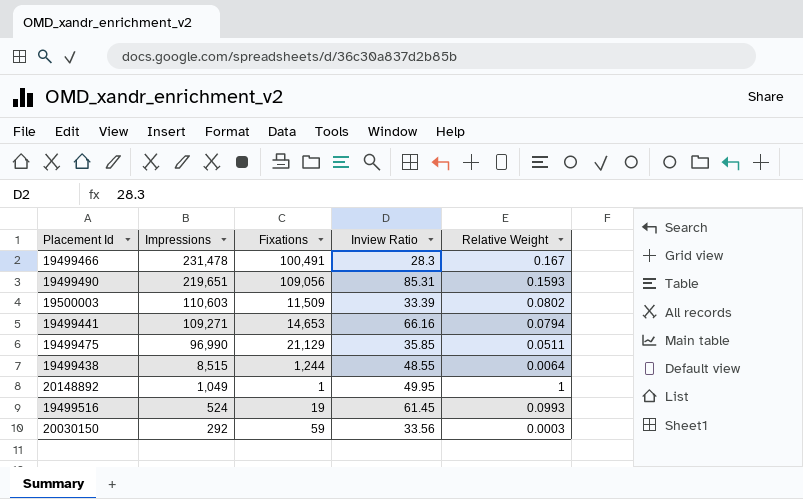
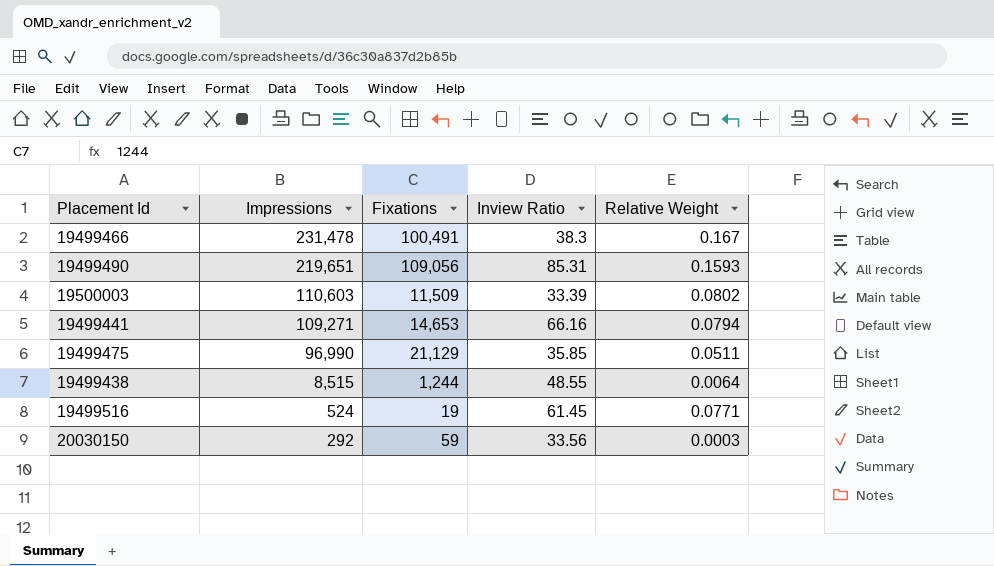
row 20148892: 1,049 | 1 | 49.95 | 1 -> none
19499466 | Inview Ratio: 28.3 -> 38.3
19499516 | Relative Weight: 0.0993 -> 0.0771

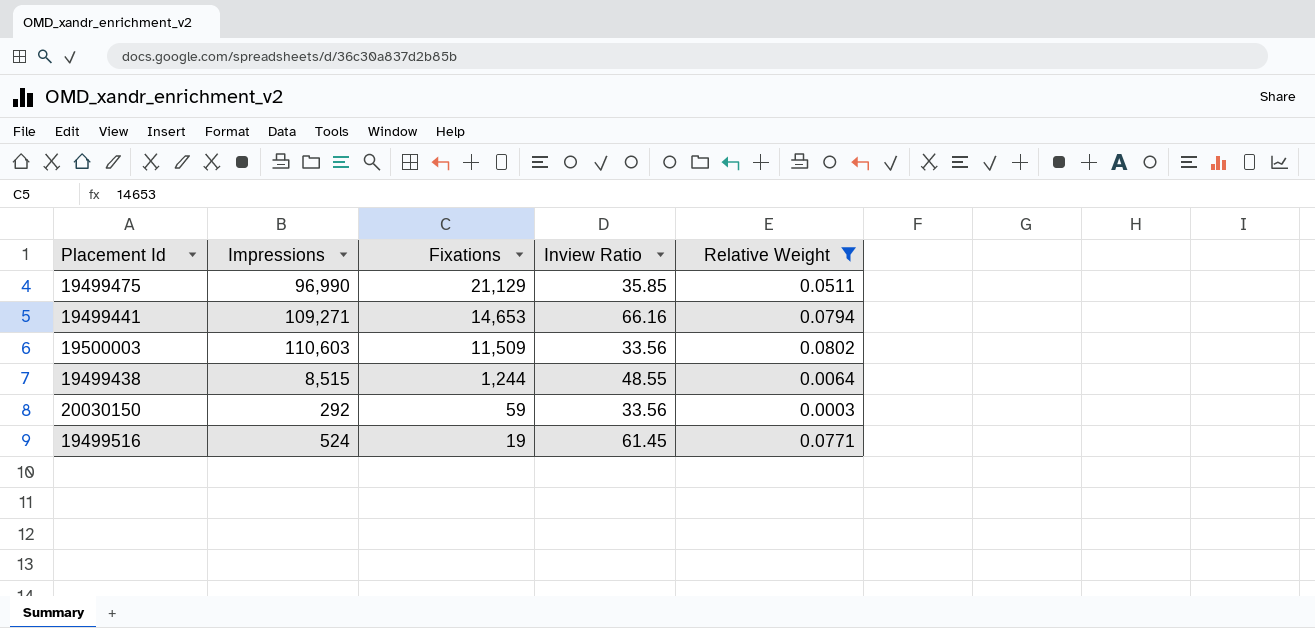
filter: none -> Relative Weight <= 0.0802
row order: Impressions descending -> Fixations descending
19500003 | Inview Ratio: 33.39 -> 33.56

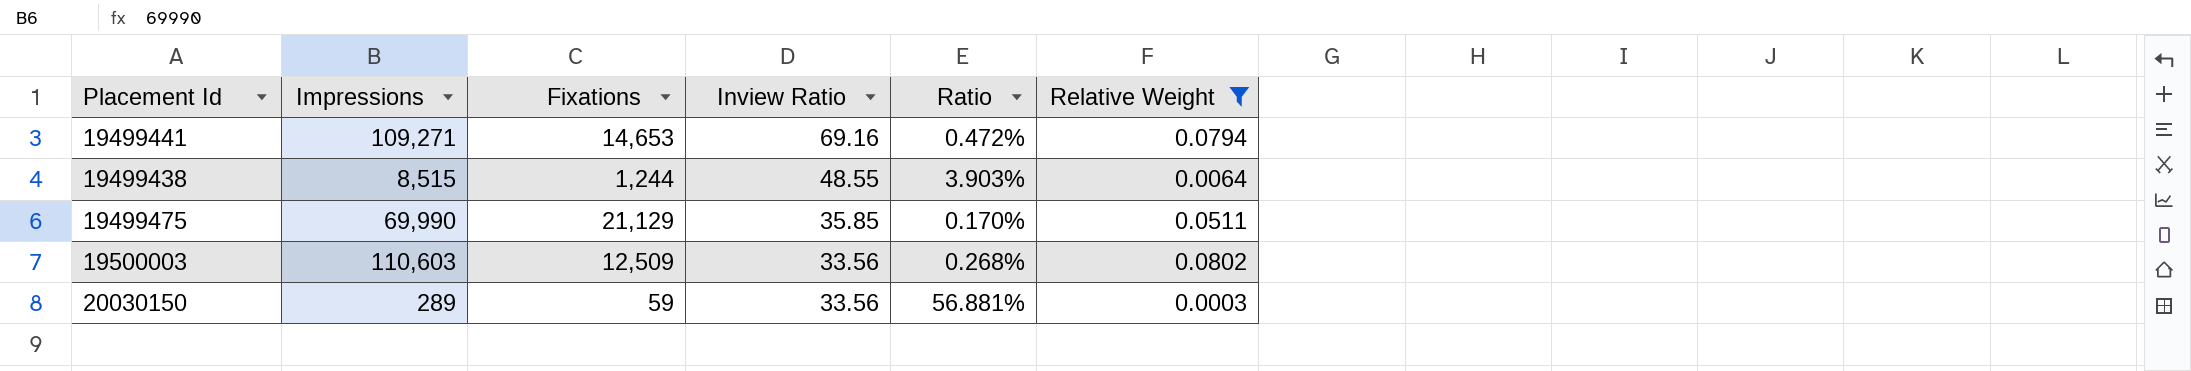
row order: Fixations descending -> Inview Ratio descending
column Ratio | formula: none -> [Inview Ratio] / [Fixations]
row 19499516: 524 | 19 | 61.45 | 0.0771 -> none
19499441 | Inview Ratio: 66.16 -> 69.16
19499475 | Impressions: 96,990 -> 69,990
19500003 | Fixations: 11,509 -> 12,509
20030150 | Impressions: 292 -> 289

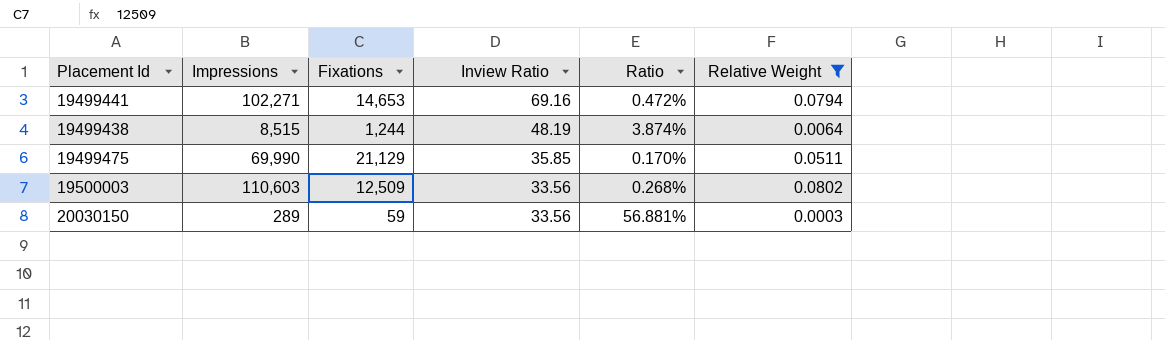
19499441 | Impressions: 109,271 -> 102,271
19499438 | Inview Ratio: 48.55 -> 48.19
19499438 | Ratio: 3.903% -> 3.874%

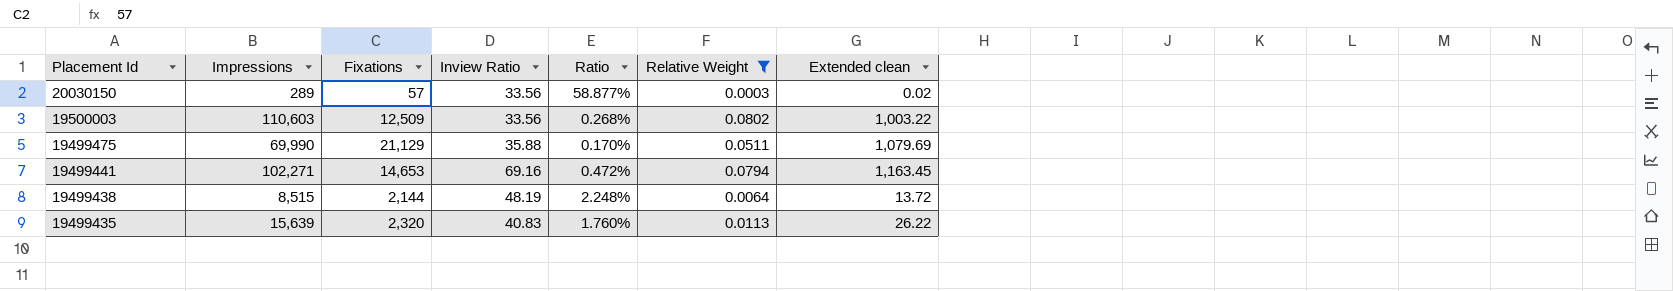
row order: Inview Ratio descending -> Placement Id descending
column Extended clean | formula: none -> [Fixations] * [Relative Weight]
20030150 | Fixations: 59 -> 57
20030150 | Ratio: 56.881% -> 58.877%
19499475 | Inview Ratio: 35.85 -> 35.88
19499438 | Fixations: 1,244 -> 2,144
19499438 | Ratio: 3.874% -> 2.248%
row 19499435: none -> 15,639 | 2,320 | 40.83 | 1.760% | 0.0113 | 26.22

